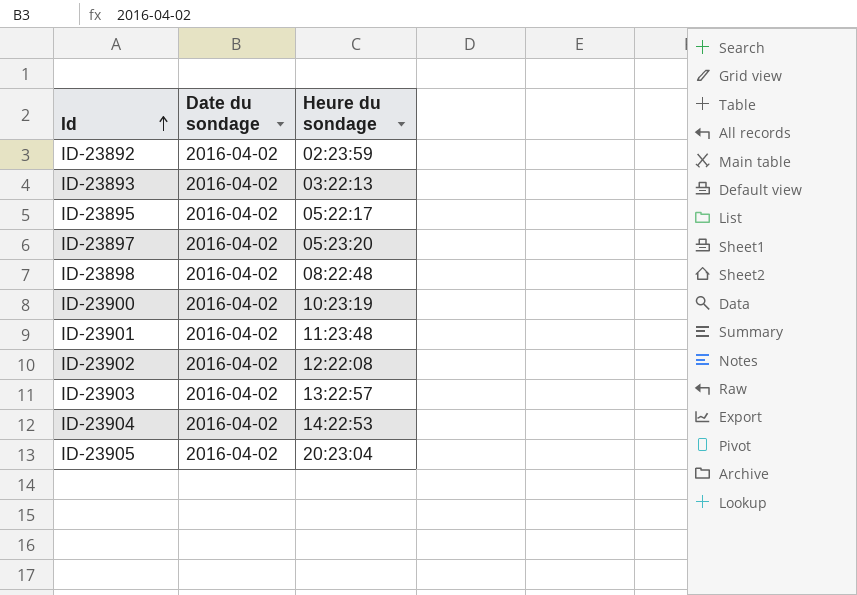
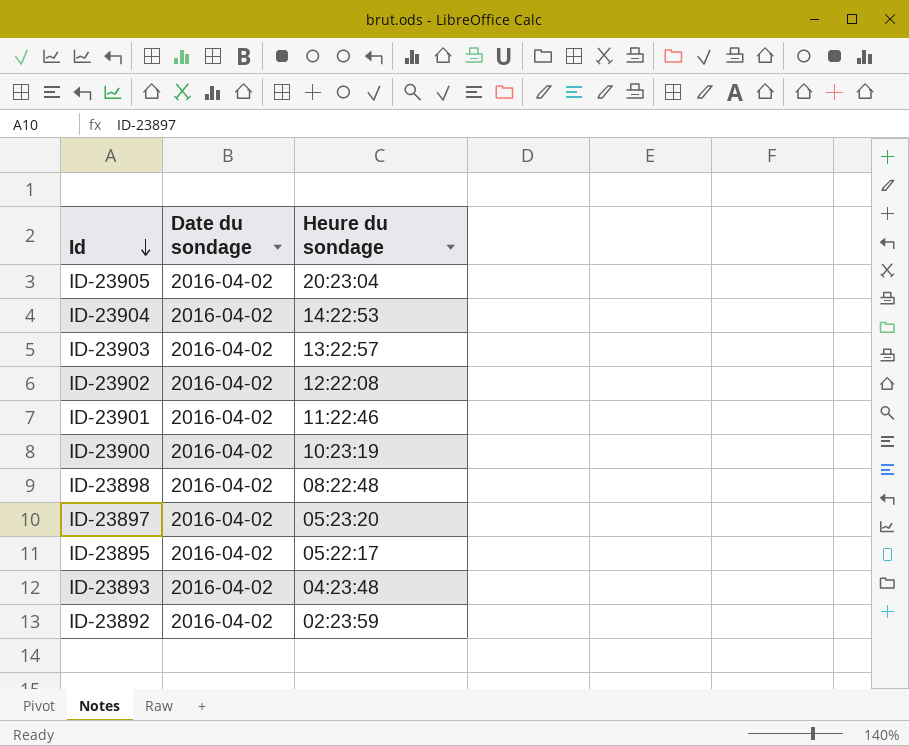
row order: Id ascending -> Id descending
ID-23901 | Heure du sondage: 11:23:48 -> 11:22:46
ID-23893 | Heure du sondage: 03:22:13 -> 04:23:48

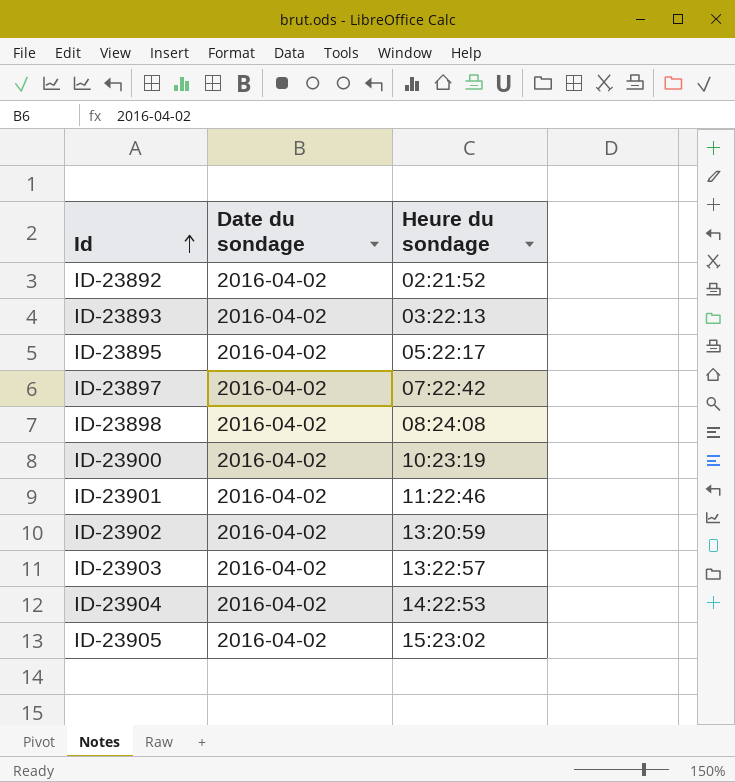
row order: Id descending -> Id ascending
ID-23892 | Heure du sondage: 02:23:59 -> 02:21:52
ID-23893 | Heure du sondage: 04:23:48 -> 03:22:13
ID-23897 | Heure du sondage: 05:23:20 -> 07:22:42
ID-23898 | Heure du sondage: 08:22:48 -> 08:24:08
ID-23902 | Heure du sondage: 12:22:08 -> 13:20:59
ID-23905 | Heure du sondage: 20:23:04 -> 15:23:02

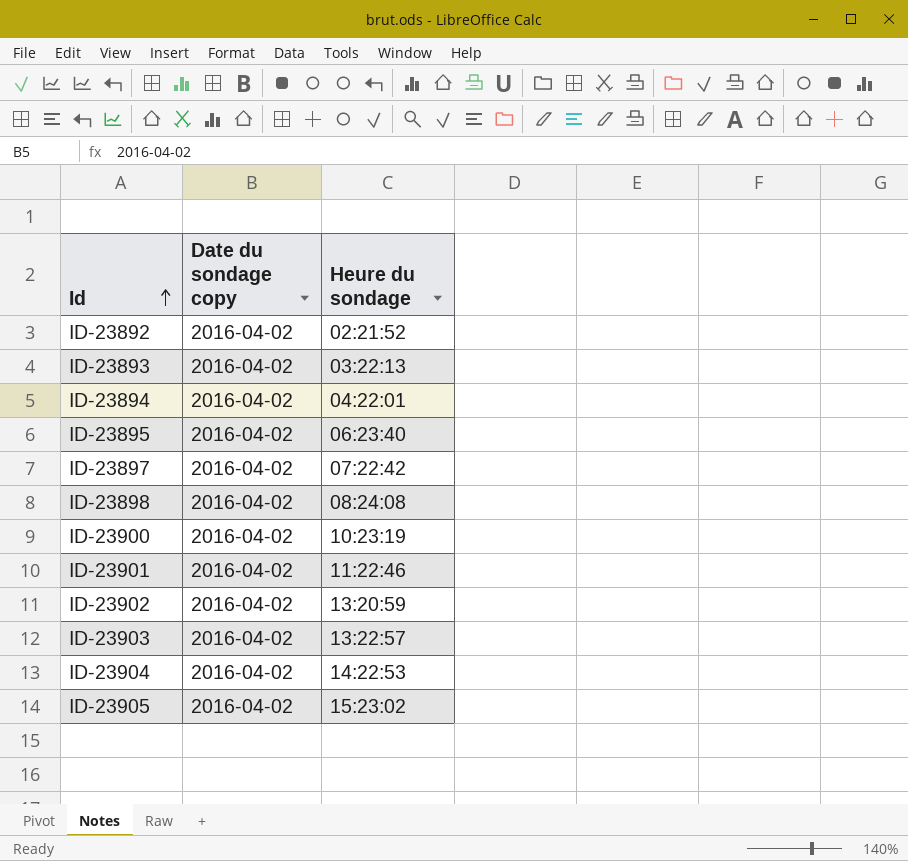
column name: Date du sondage -> Date du sondage copy
row ID-23894: none -> 2016-04-02 | 04:22:01
ID-23895 | Heure du sondage: 05:22:17 -> 06:23:40

